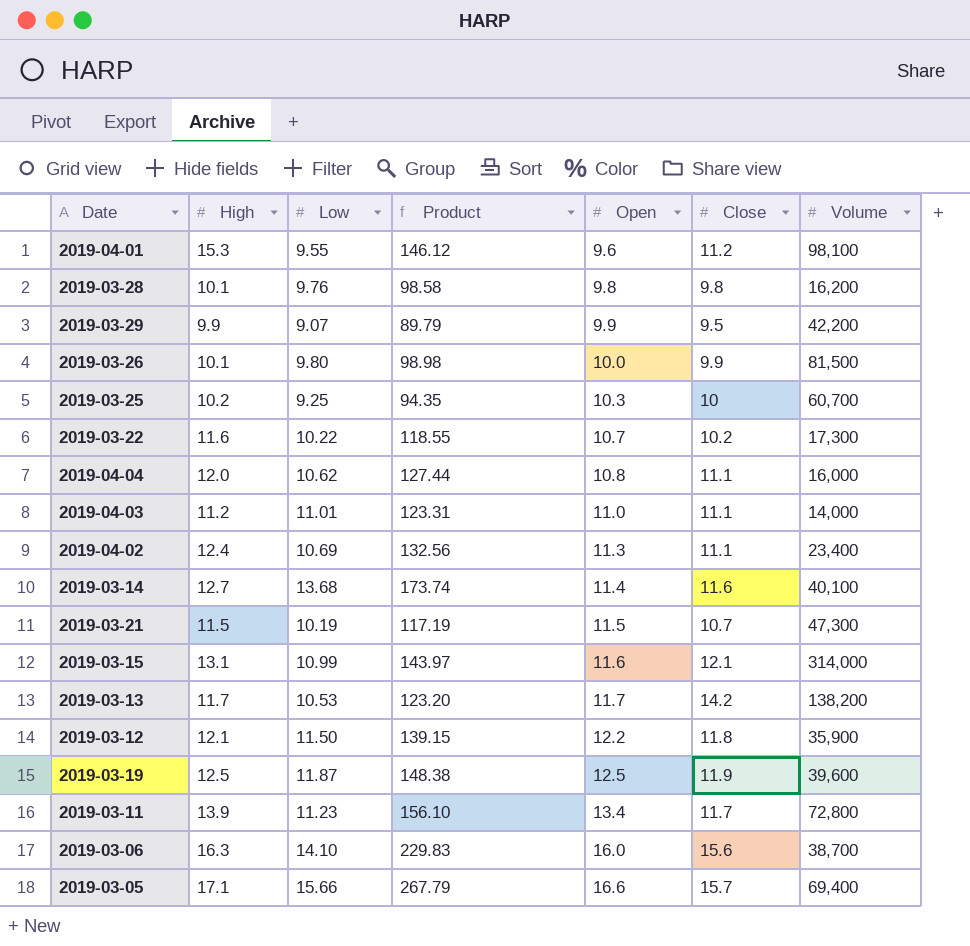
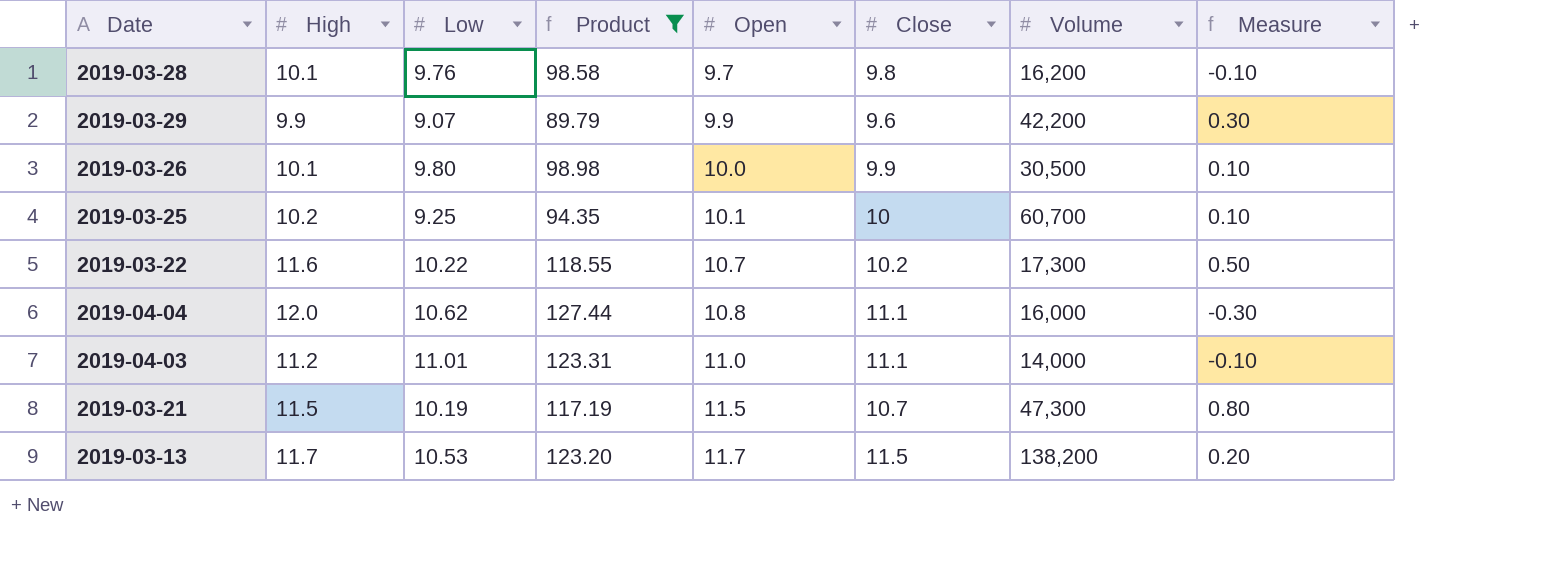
filter: none -> Product <= 127.44
column Measure | formula: none -> [Open] - [Close]
2019-03-28 | Open: 9.8 -> 9.7
2019-03-29 | Close: 9.5 -> 9.6
2019-03-26 | Volume: 81,500 -> 30,500
2019-03-25 | Open: 10.3 -> 10.1
2019-03-13 | Close: 14.2 -> 11.5

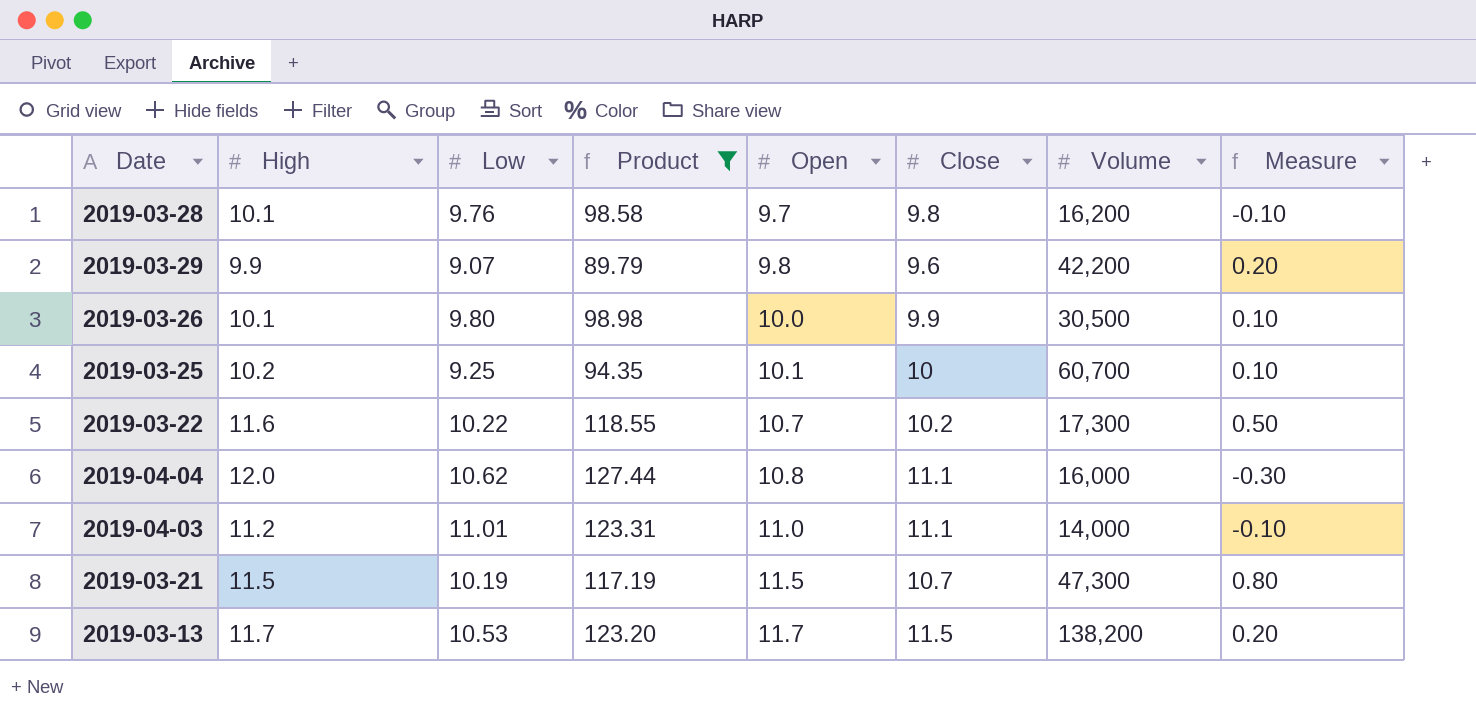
2019-03-29 | Open: 9.9 -> 9.8
2019-03-29 | Measure: 0.30 -> 0.20

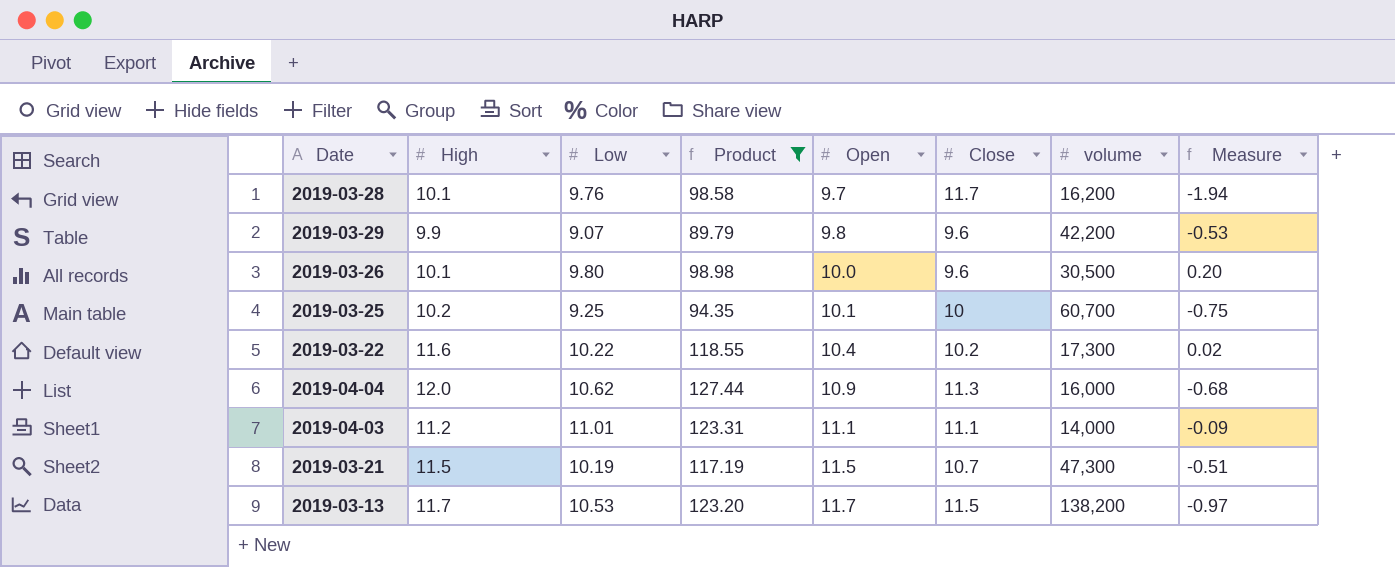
column name: Volume -> volume
column Measure | formula: [Open] - [Close] -> [Low] - [Close]
2019-03-28 | Close: 9.8 -> 11.7
2019-03-26 | Close: 9.9 -> 9.6
2019-03-22 | Open: 10.7 -> 10.4
2019-04-04 | Open: 10.8 -> 10.9
2019-04-04 | Close: 11.1 -> 11.3
2019-04-03 | Open: 11.0 -> 11.1

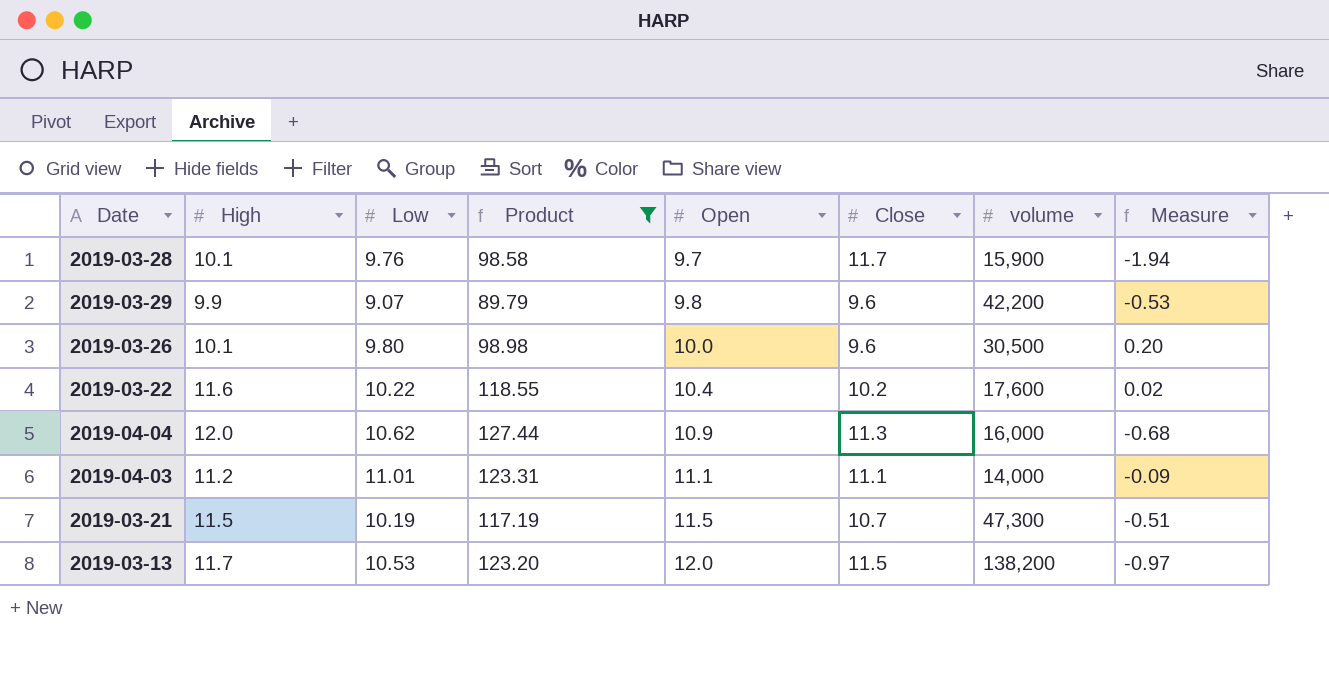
row 2019-03-25: 10.2 | 9.25 | 94.35 | 10.1 | 10 | 60,700 | -0.75 -> none
2019-03-28 | volume: 16,200 -> 15,900
2019-03-22 | volume: 17,300 -> 17,600
2019-03-13 | Open: 11.7 -> 12.0

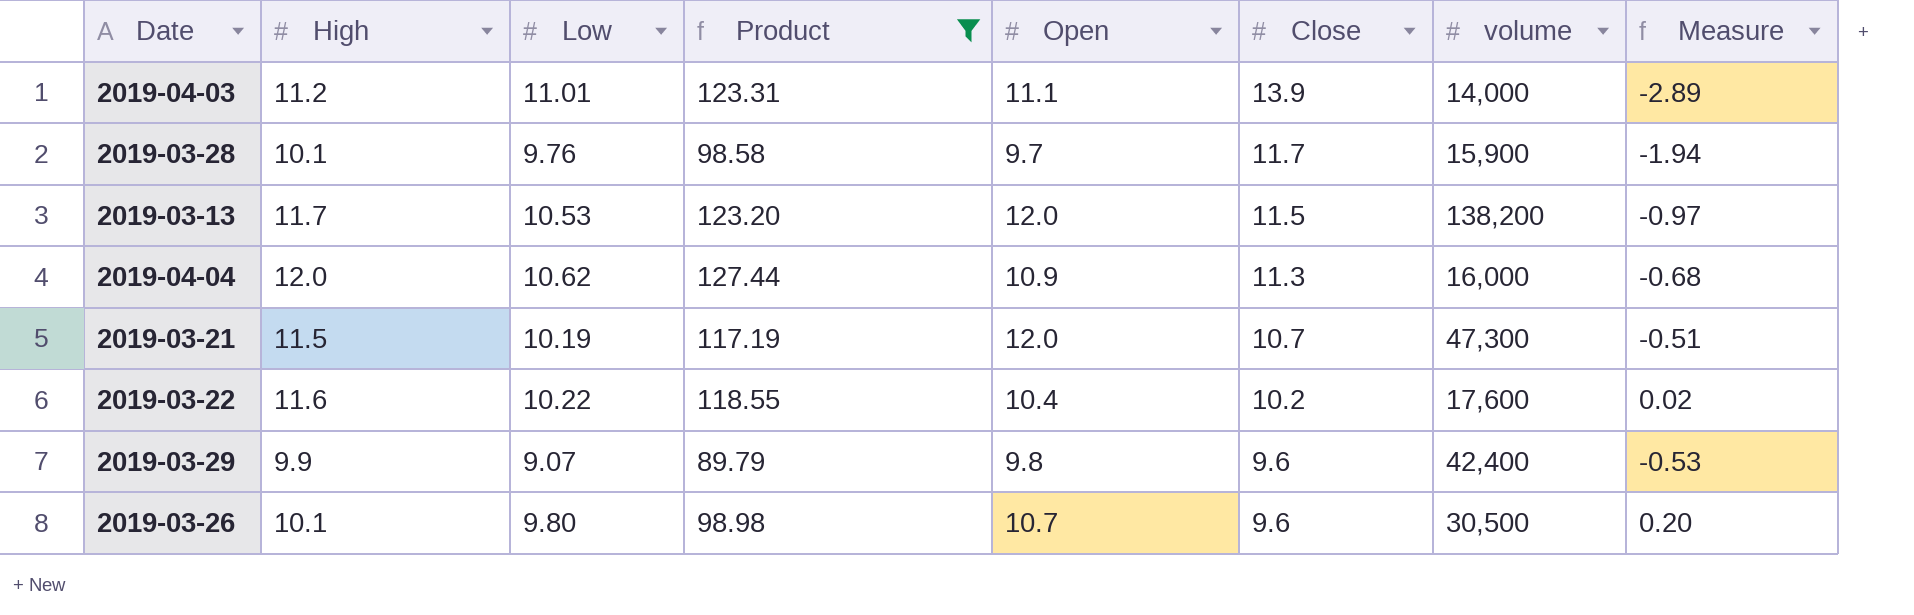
row order: Open ascending -> Close descending
2019-04-03 | Close: 11.1 -> 13.9
2019-04-03 | Measure: -0.09 -> -2.89
2019-03-21 | Open: 11.5 -> 12.0
2019-03-29 | volume: 42,200 -> 42,400
2019-03-26 | Open: 10.0 -> 10.7

